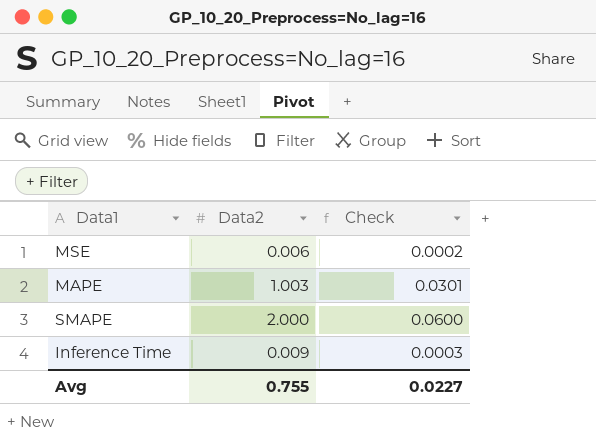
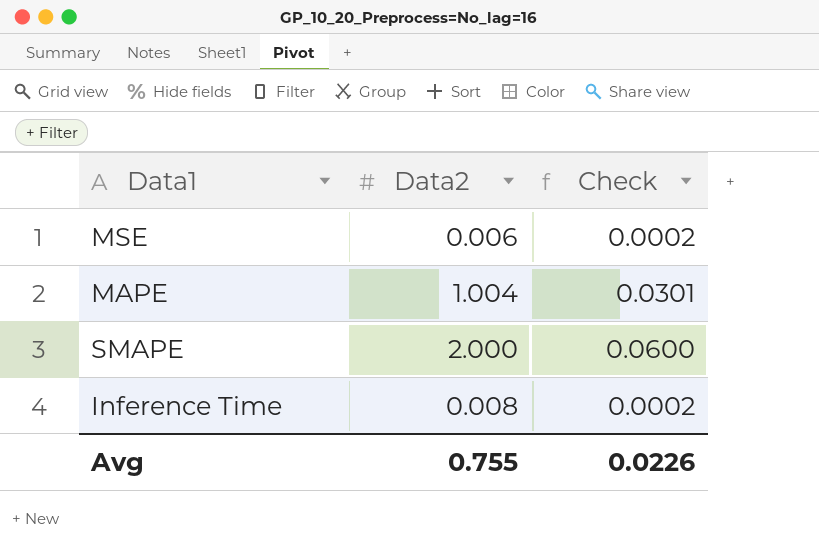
MAPE | Data2: 1.003 -> 1.004
Inference Time | Data2: 0.009 -> 0.008
Inference Time | Check: 0.0003 -> 0.0002
Avg | Check: 0.0227 -> 0.0226

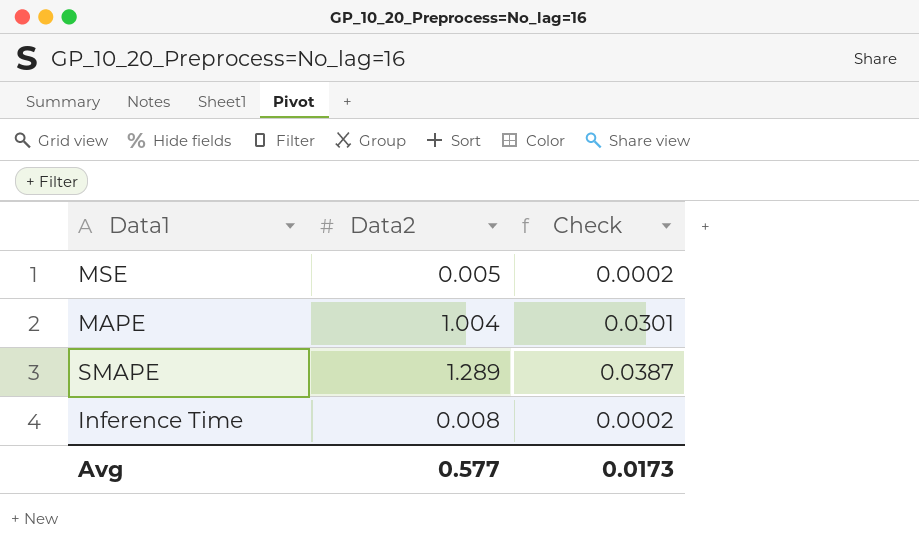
MSE | Data2: 0.006 -> 0.005
SMAPE | Data2: 2.000 -> 1.289
SMAPE | Check: 0.0600 -> 0.0387
Avg | Data2: 0.755 -> 0.577
Avg | Check: 0.0226 -> 0.0173

